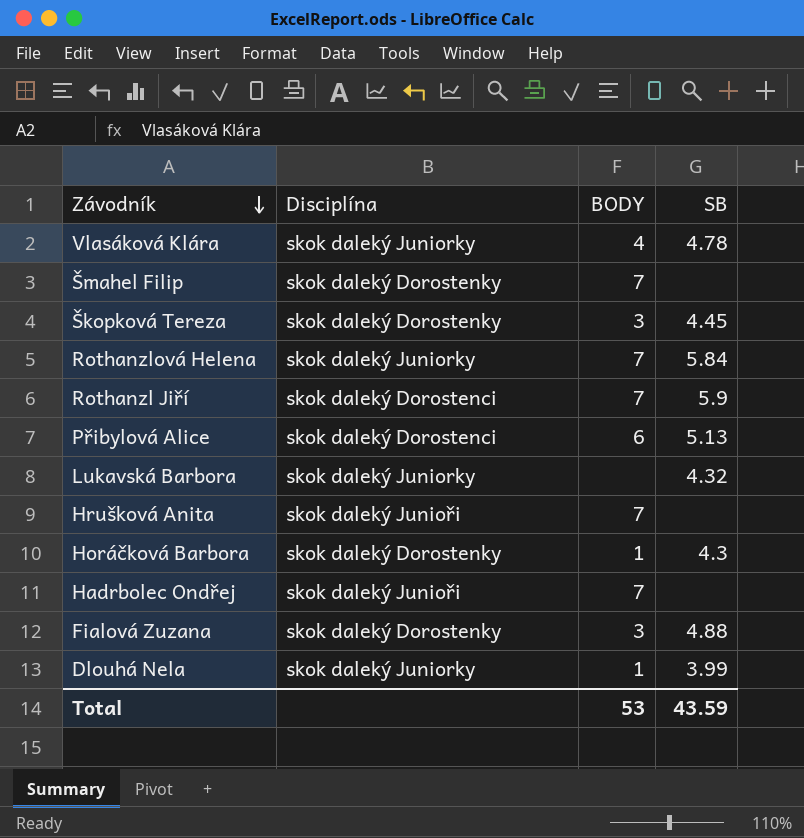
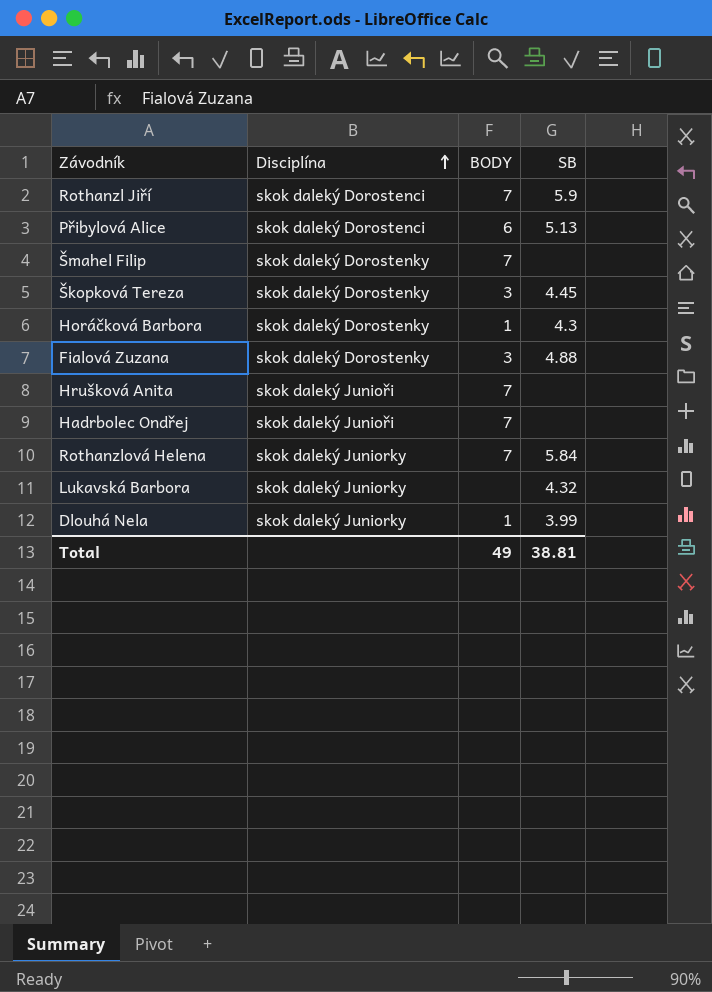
row order: Závodník descending -> Disciplína ascending
row Vlasáková Klára: skok daleký Juniorky | 4 | 4.78 -> none
Total | BODY: 53 -> 49
Total | SB: 43.59 -> 38.81

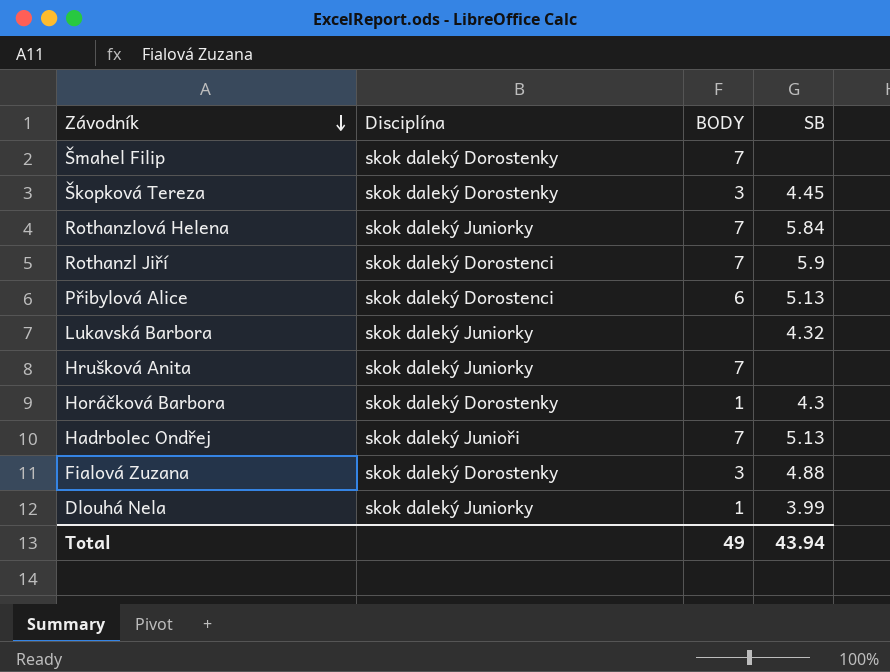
row order: Disciplína ascending -> Závodník descending
Hrušková Anita | Disciplína: skok daleký Junioři -> skok daleký Juniorky
Hadrbolec Ondřej | SB: none -> 5.13
Total | SB: 38.81 -> 43.94

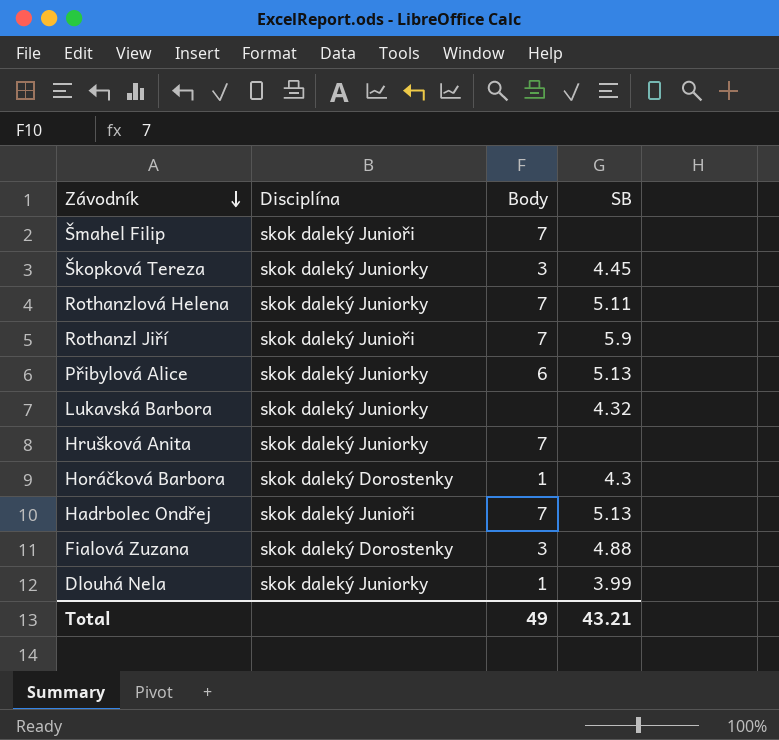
column name: BODY -> Body
Šmahel Filip | Disciplína: skok daleký Dorostenky -> skok daleký Junioři
Škopková Tereza | Disciplína: skok daleký Dorostenky -> skok daleký Juniorky
Rothanzlová Helena | SB: 5.84 -> 5.11
Rothanzl Jiří | Disciplína: skok daleký Dorostenci -> skok daleký Junioři
Přibylová Alice | Disciplína: skok daleký Dorostenci -> skok daleký Juniorky
Total | SB: 43.94 -> 43.21

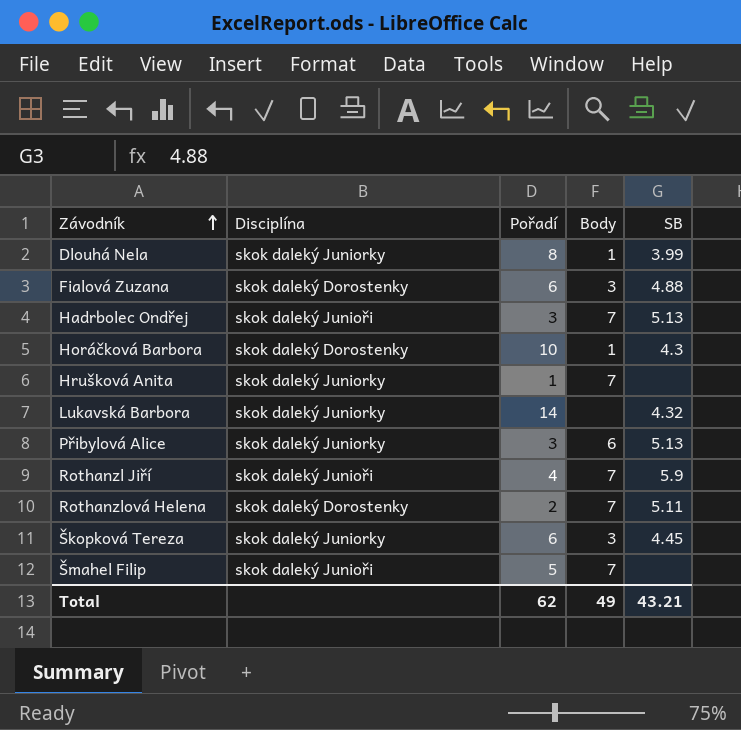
row order: Závodník descending -> Závodník ascending
column Pořadí | position: none -> 3
Rothanzlová Helena | Disciplína: skok daleký Juniorky -> skok daleký Dorostenky

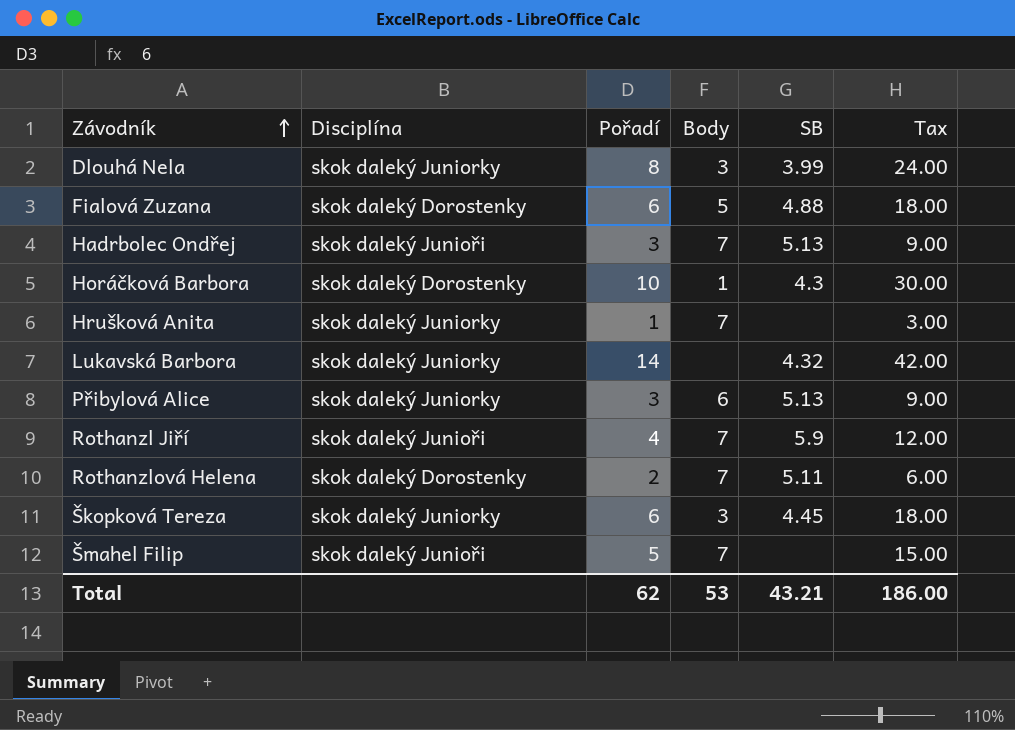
column Tax | formula: none -> [Pořadí] * 3
Dlouhá Nela | Body: 1 -> 3
Fialová Zuzana | Body: 3 -> 5
Total | Body: 49 -> 53

